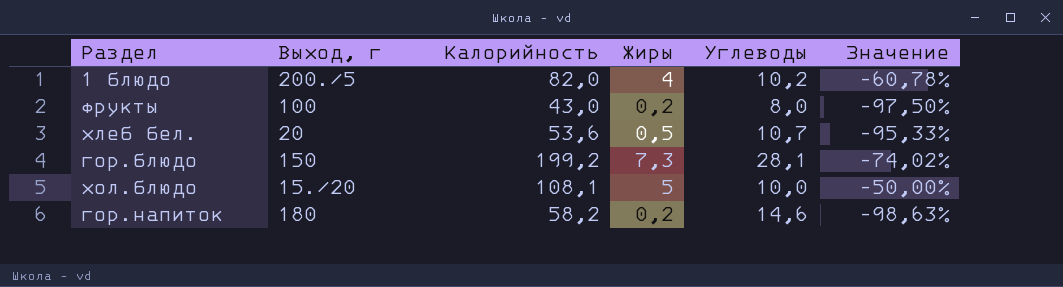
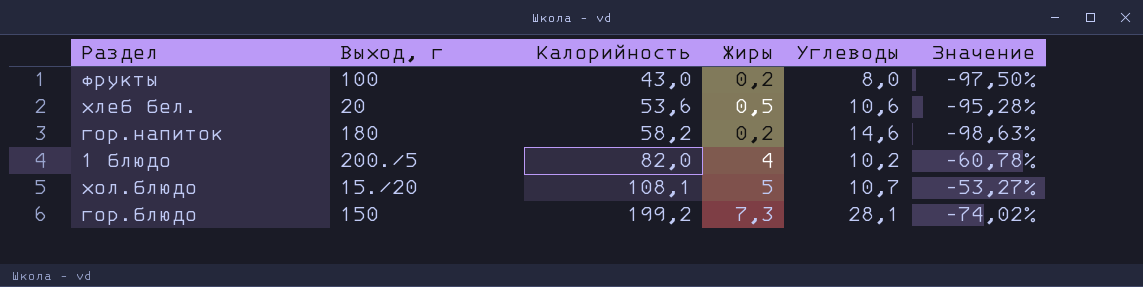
row order: none -> Калорийность ascending
хлеб бел. | Углеводы: 10,7 -> 10,6
хлеб бел. | Значение: -95,33% -> -95,28%
хол.блюдо | Углеводы: 10,0 -> 10,7
хол.блюдо | Значение: -50,00% -> -53,27%

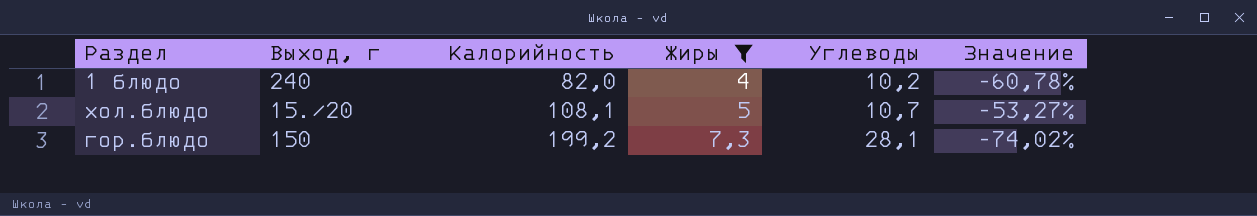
filter: none -> Жиры >= 4
1 блюдо | Выход, г: 200./5 -> 240

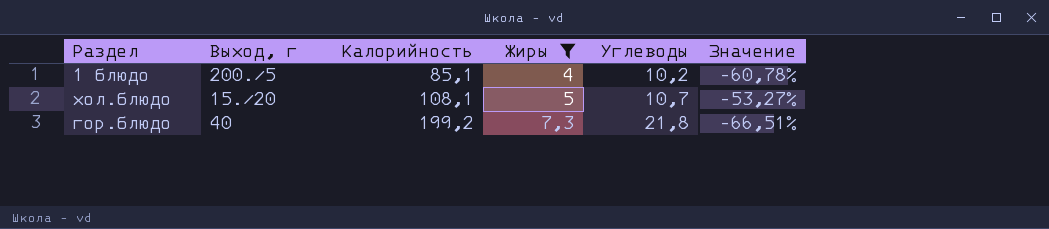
1 блюдо | Выход, г: 240 -> 200./5
1 блюдо | Калорийность: 82,0 -> 85,1
гор.блюдо | Выход, г: 150 -> 40
гор.блюдо | Углеводы: 28,1 -> 21,8
гор.блюдо | Значение: -74,02% -> -66,51%

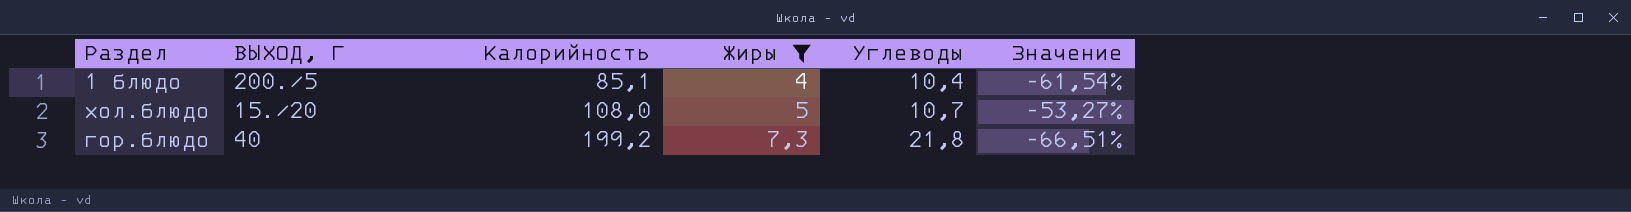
column name: Выход, г -> ВЫХОД, Г
1 блюдо | Углеводы: 10,2 -> 10,4
1 блюдо | Значение: -60,78% -> -61,54%
хол.блюдо | Калорийность: 108,1 -> 108,0

